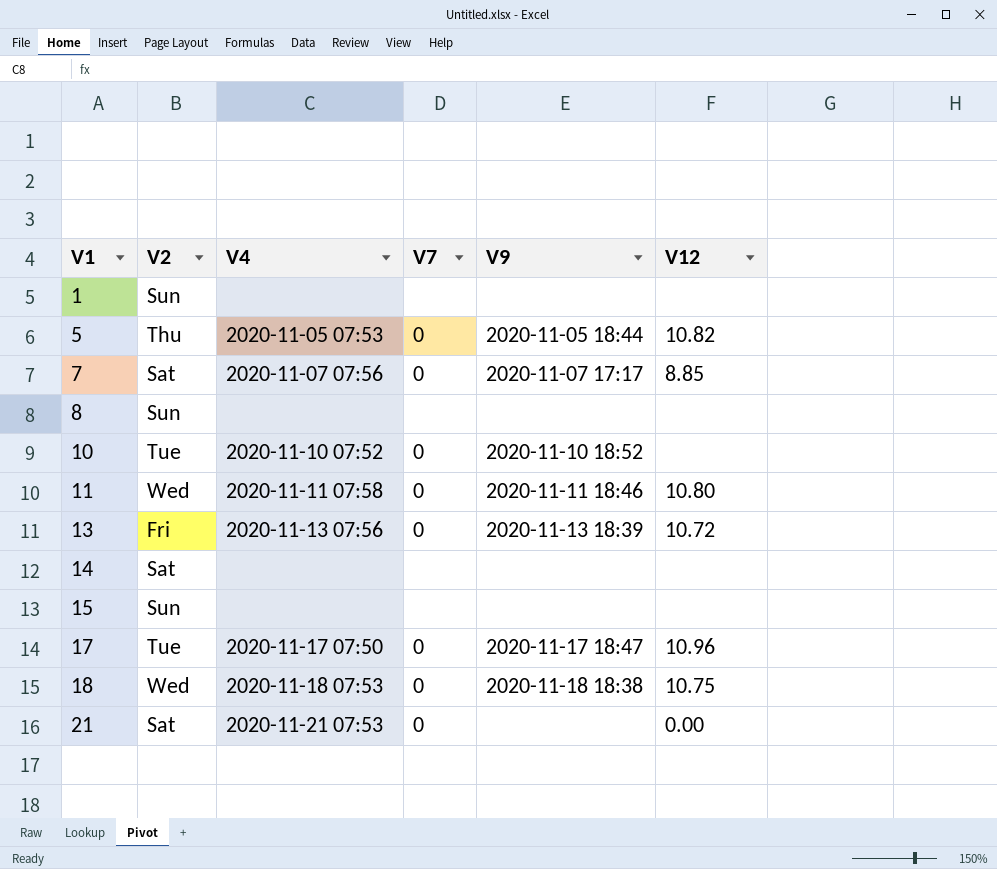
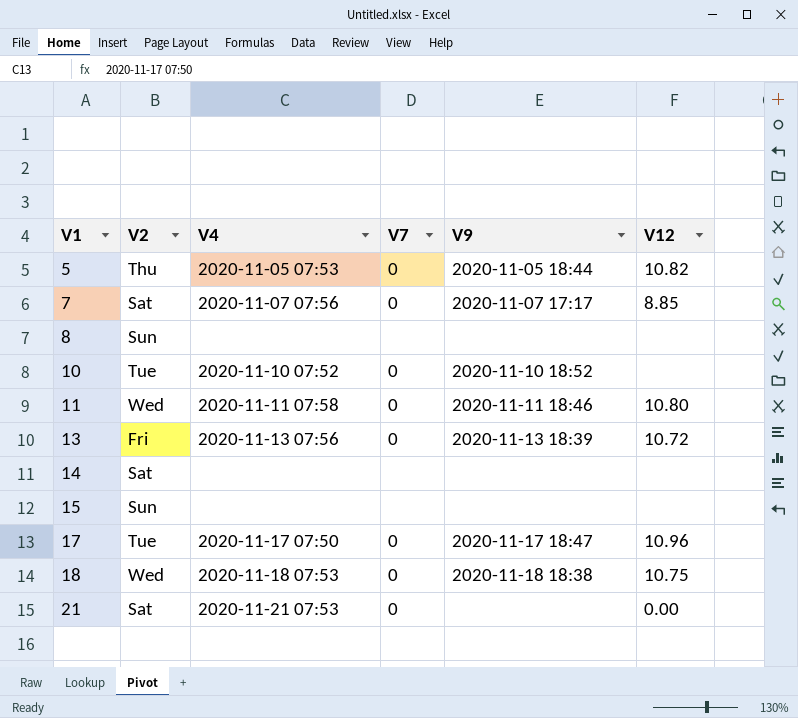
row 1: Sun | none | none | none | none -> none

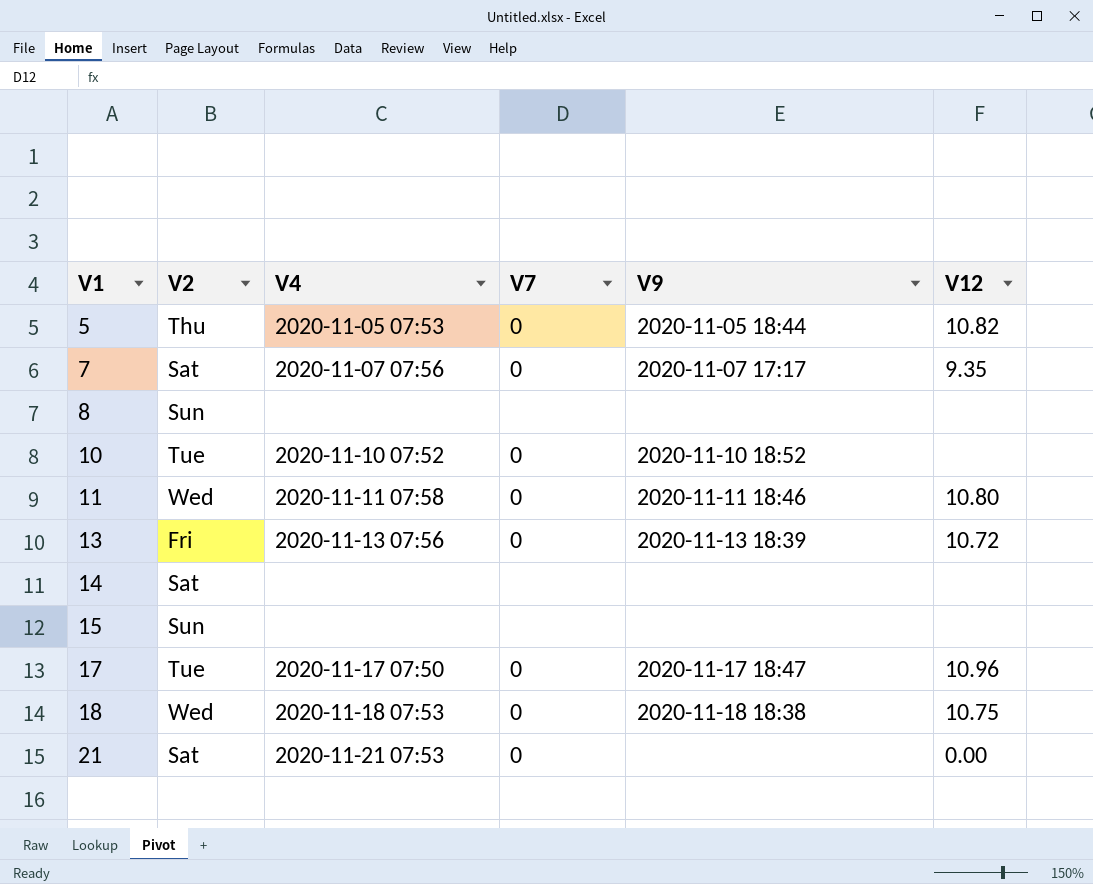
7 | V12: 8.85 -> 9.35

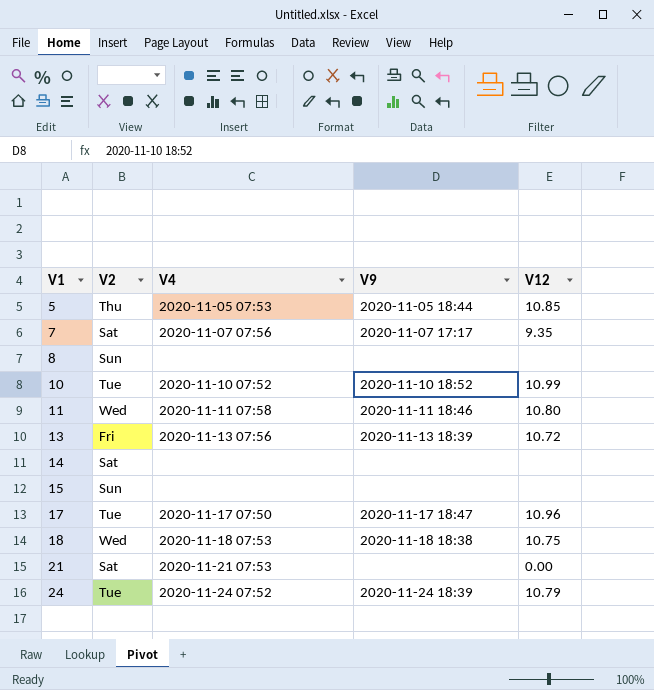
column V7 | position: 4 -> none
5 | V12: 10.82 -> 10.85
10 | V12: none -> 10.99
row 24: none -> Tue | 2020-11-24 07:52 | 2020-11-24 18:39 | 10.79

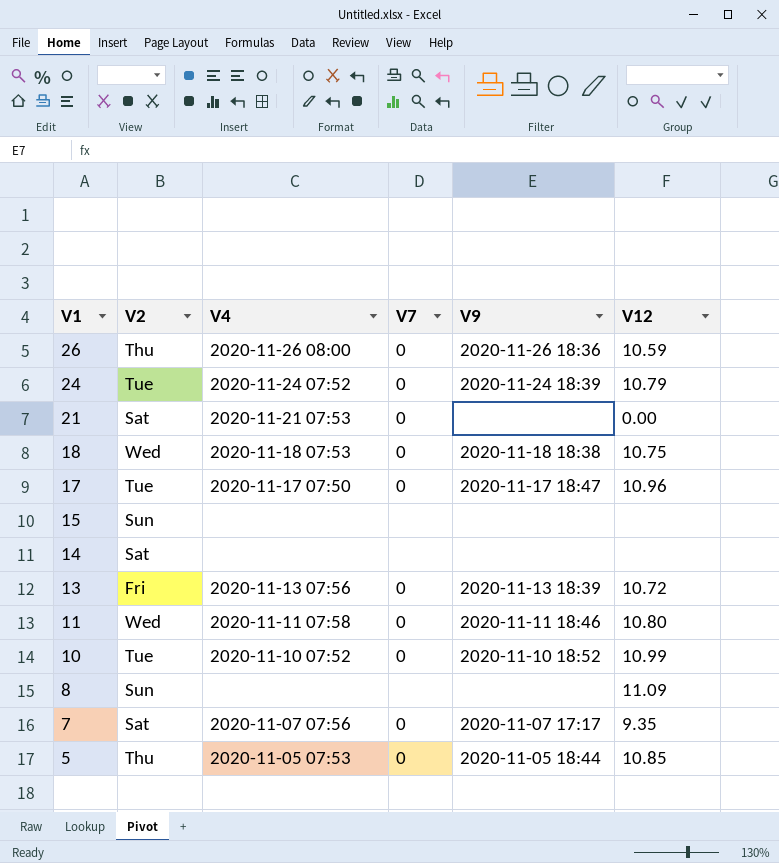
row order: V1 ascending -> V1 descending
column V7 | position: none -> 4
row 26: none -> Thu | 2020-11-26 08:00 | 0 | 2020-11-26 18:36 | 10.59
8 | V12: none -> 11.09

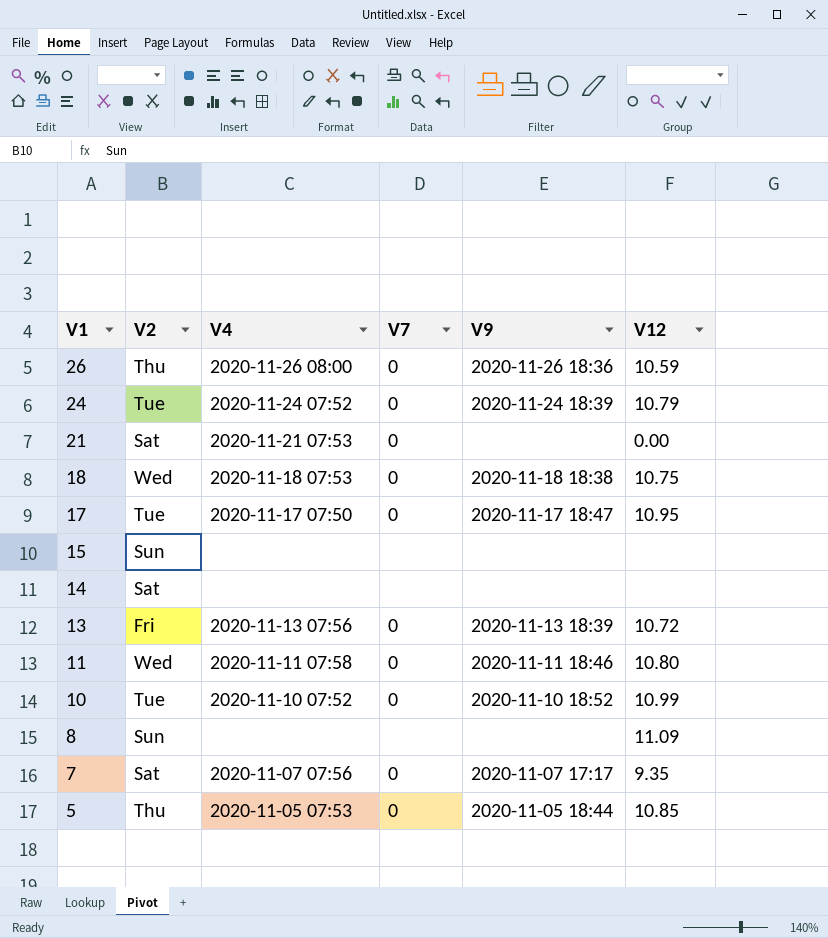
17 | V12: 10.96 -> 10.95

